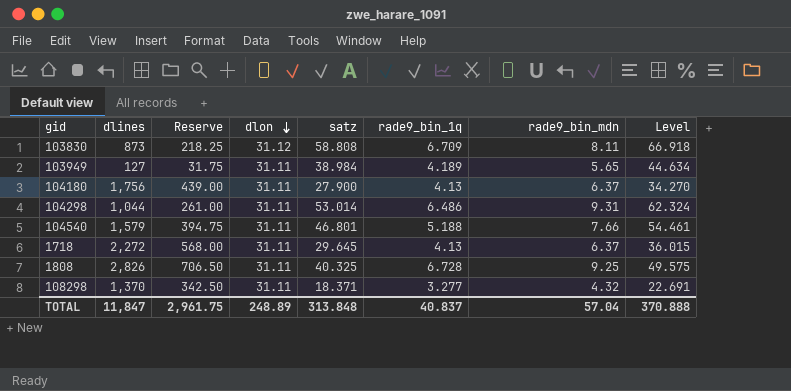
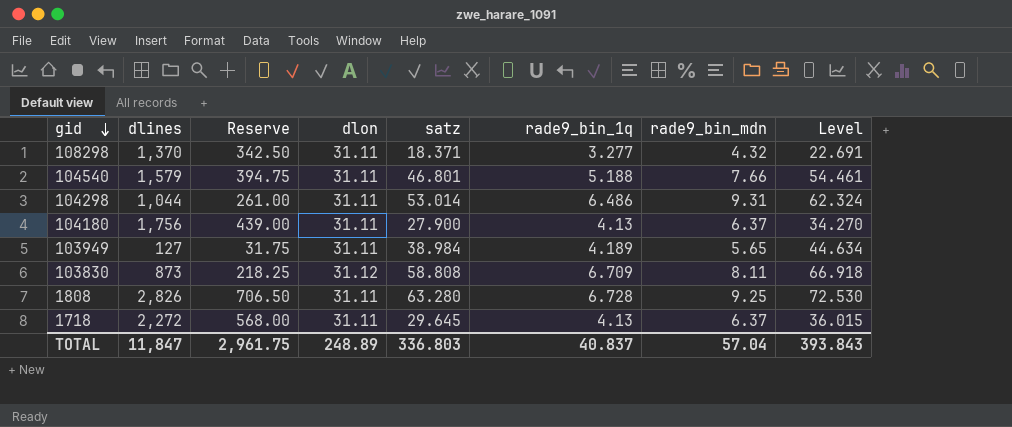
row order: dlon descending -> gid descending
1808 | satz: 40.325 -> 63.280
1808 | Level: 49.575 -> 72.530
TOTAL | satz: 313.848 -> 336.803
TOTAL | Level: 370.888 -> 393.843

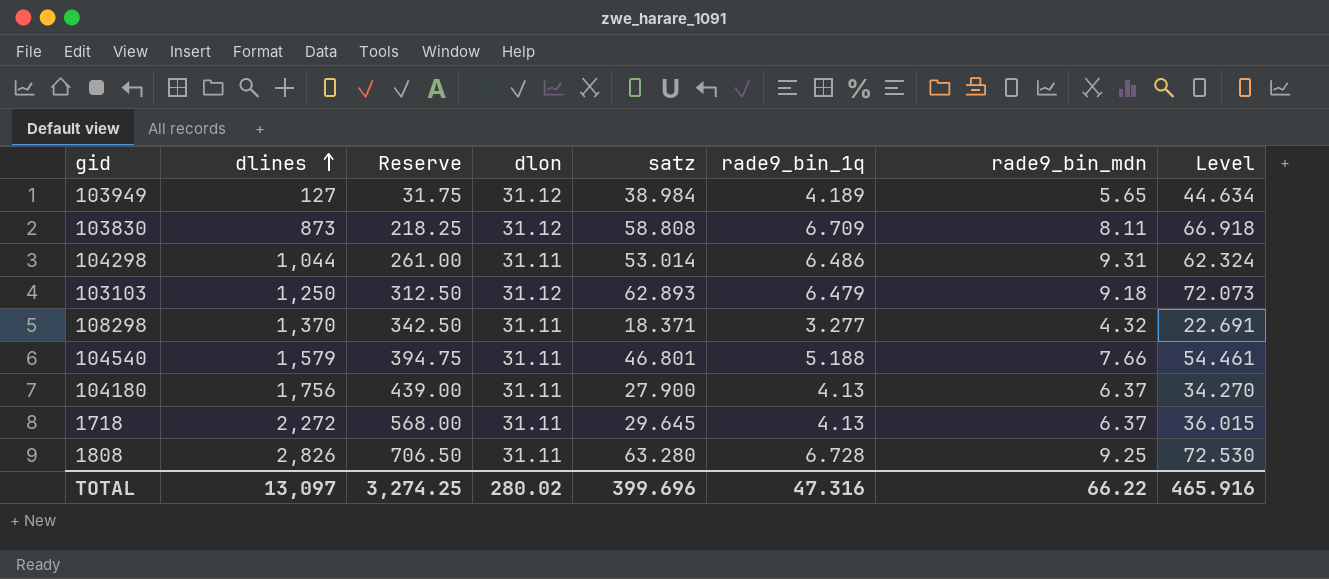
row order: gid descending -> dlines ascending
103949 | dlon: 31.11 -> 31.12
row 103103: none -> 1,250 | 312.50 | 31.12 | 62.893 | 6.479 | 9.18 | 72.073
TOTAL | dlines: 11,847 -> 13,097
TOTAL | Reserve: 2,961.75 -> 3,274.25
TOTAL | dlon: 248.89 -> 280.02
TOTAL | satz: 336.803 -> 399.696
TOTAL | rade9_bin_1q: 40.837 -> 47.316
TOTAL | rade9_bin_mdn: 57.04 -> 66.22
TOTAL | Level: 393.843 -> 465.916

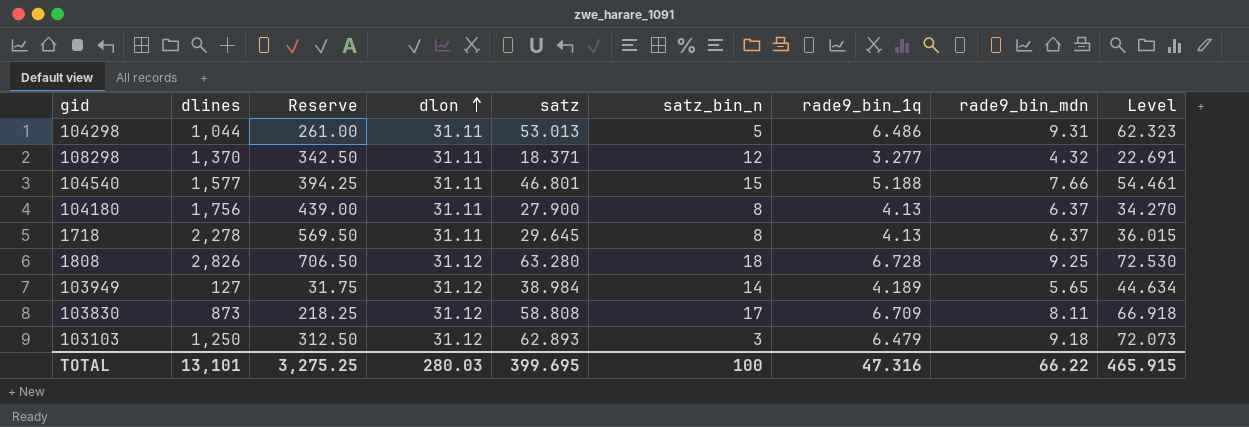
row order: dlines ascending -> dlon ascending
column satz_bin_n | position: none -> 6
104298 | satz: 53.014 -> 53.013
104298 | Level: 62.324 -> 62.323
104540 | dlines: 1,579 -> 1,577
104540 | Reserve: 394.75 -> 394.25
1718 | dlines: 2,272 -> 2,278
1718 | Reserve: 568.00 -> 569.50
1808 | dlon: 31.11 -> 31.12
TOTAL | dlines: 13,097 -> 13,101
TOTAL | Reserve: 3,274.25 -> 3,275.25
TOTAL | dlon: 280.02 -> 280.03
TOTAL | satz: 399.696 -> 399.695
TOTAL | Level: 465.916 -> 465.915

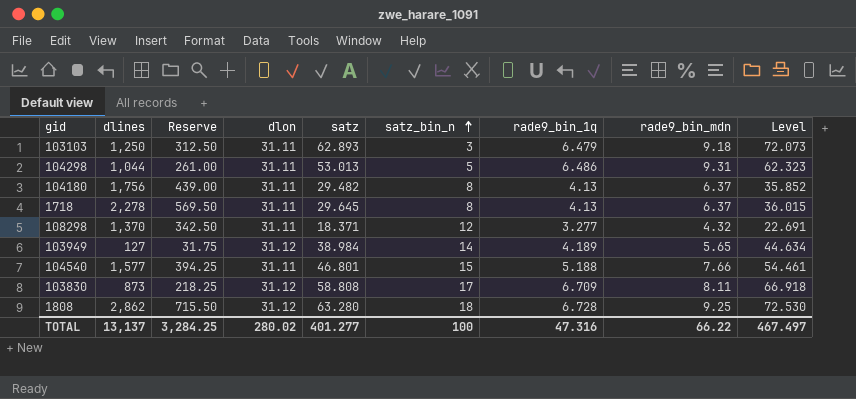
row order: dlon ascending -> satz_bin_n ascending
103103 | dlon: 31.12 -> 31.11
104180 | satz: 27.900 -> 29.482
104180 | Level: 34.270 -> 35.852
1808 | dlines: 2,826 -> 2,862
1808 | Reserve: 706.50 -> 715.50
TOTAL | dlines: 13,101 -> 13,137
TOTAL | Reserve: 3,275.25 -> 3,284.25
TOTAL | dlon: 280.03 -> 280.02
TOTAL | satz: 399.695 -> 401.277
TOTAL | Level: 465.915 -> 467.497

